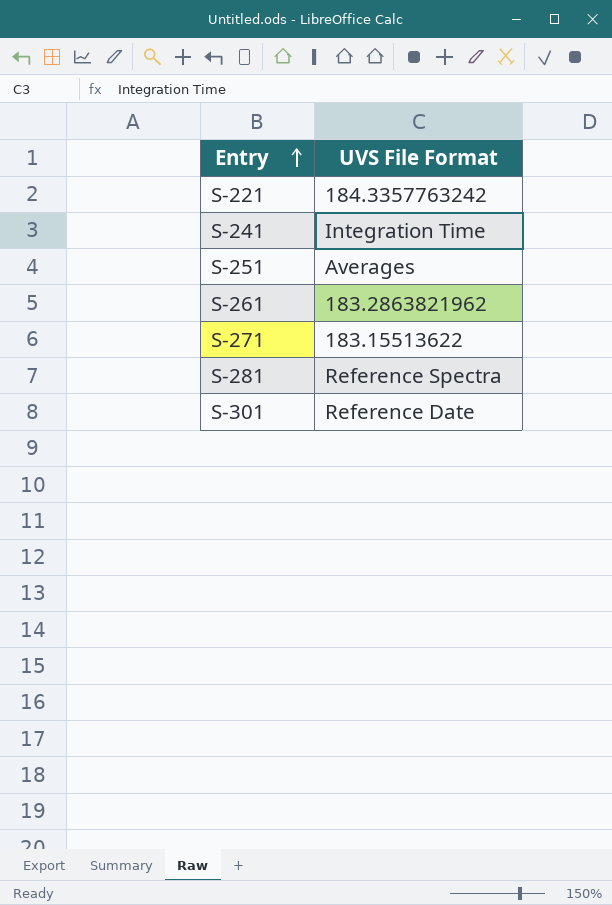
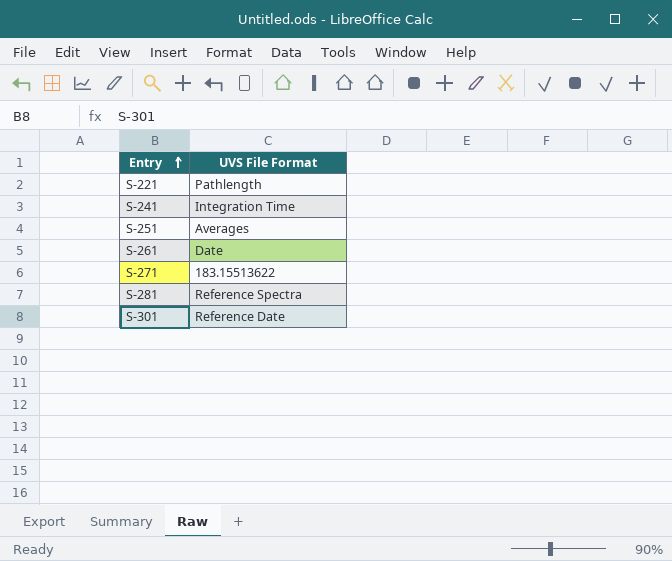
S-221 | UVS File Format: 184.3357763242 -> Pathlength
S-261 | UVS File Format: 183.2863821962 -> Date

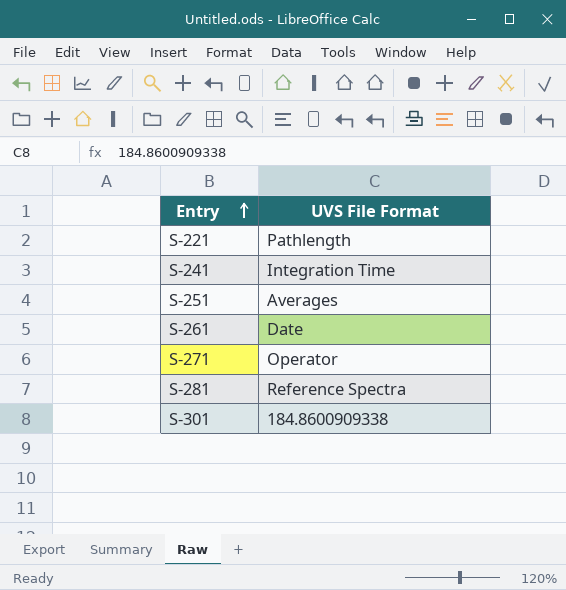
S-271 | UVS File Format: 183.15513622 -> Operator
S-301 | UVS File Format: Reference Date -> 184.8600909338

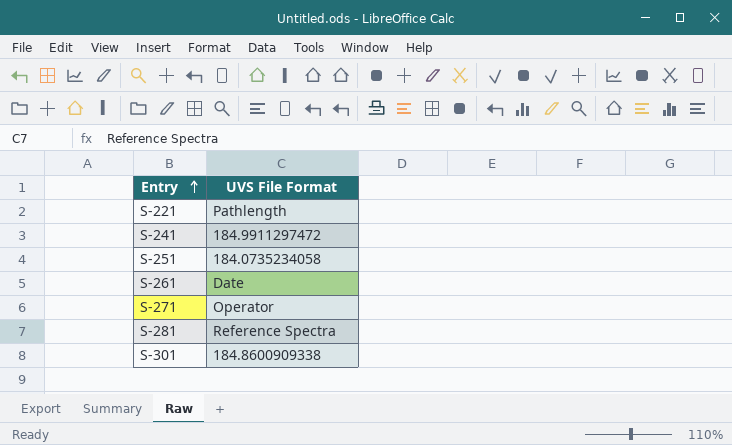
S-241 | UVS File Format: Integration Time -> 184.9911297472
S-251 | UVS File Format: Averages -> 184.0735234058

